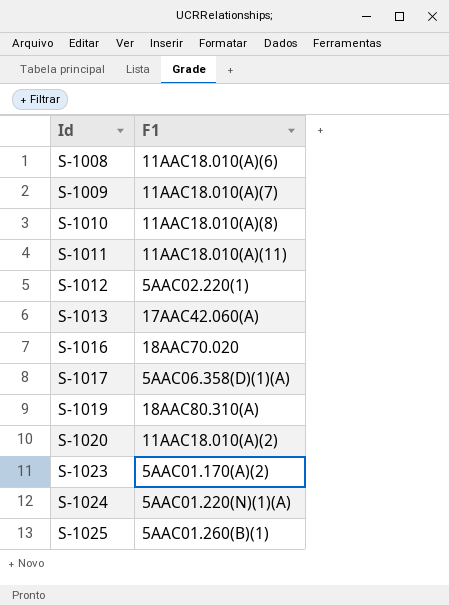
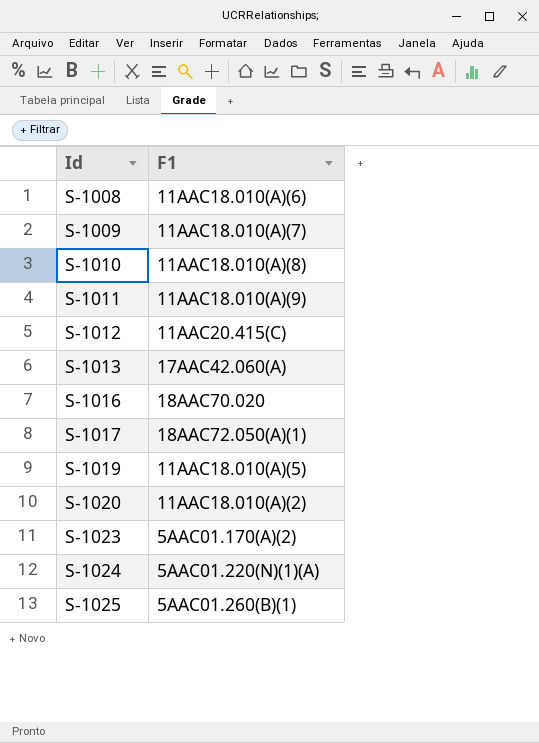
S-1011 | F1: 11AAC18.010(A)(11) -> 11AAC18.010(A)(9)
S-1012 | F1: 5AAC02.220(1) -> 11AAC20.415(C)
S-1017 | F1: 5AAC06.358(D)(1)(A) -> 18AAC72.050(A)(1)
S-1019 | F1: 18AAC80.310(A) -> 11AAC18.010(A)(5)

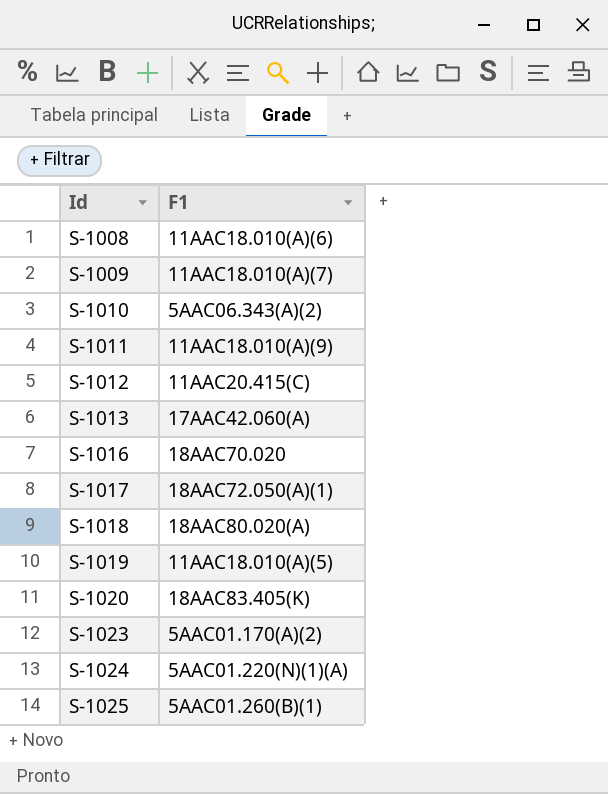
S-1010 | F1: 11AAC18.010(A)(8) -> 5AAC06.343(A)(2)
row S-1018: none -> 18AAC80.020(A)
S-1020 | F1: 11AAC18.010(A)(2) -> 18AAC83.405(K)

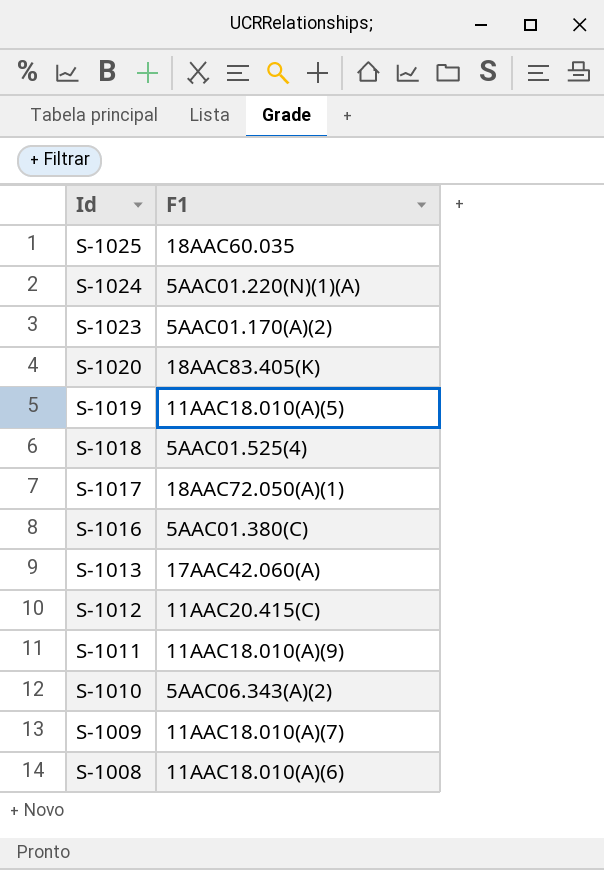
row order: Id ascending -> Id descending
S-1025 | F1: 5AAC01.260(B)(1) -> 18AAC60.035
S-1018 | F1: 18AAC80.020(A) -> 5AAC01.525(4)
S-1016 | F1: 18AAC70.020 -> 5AAC01.380(C)

